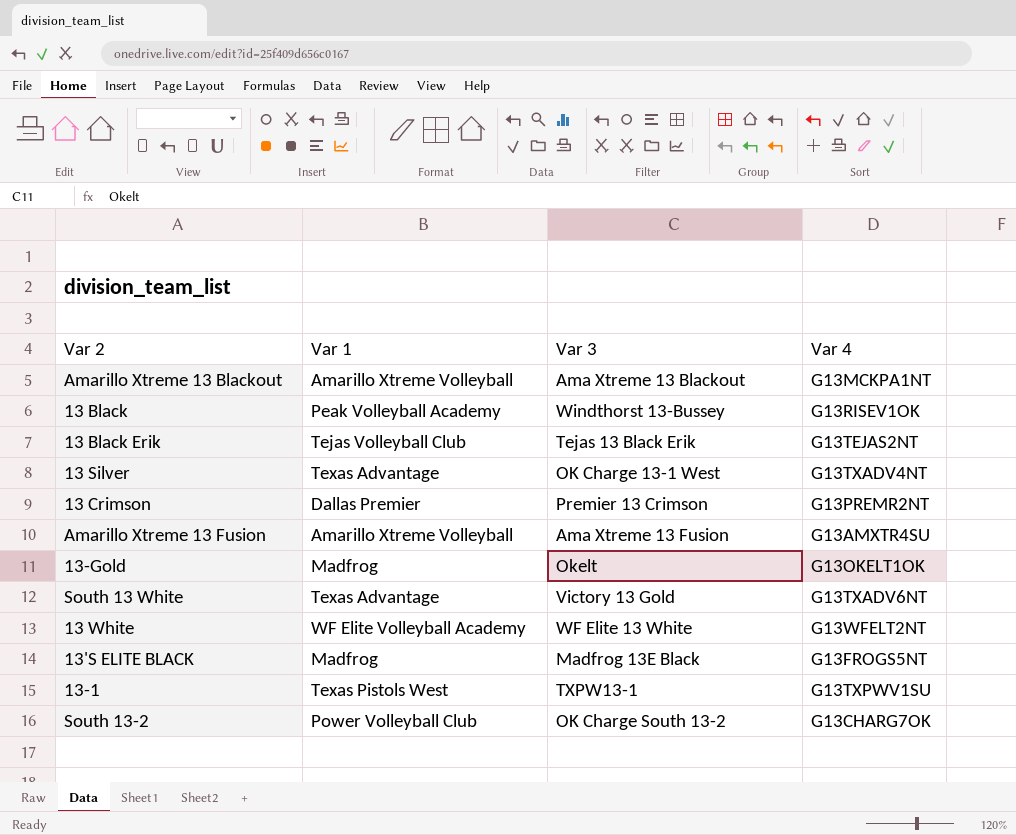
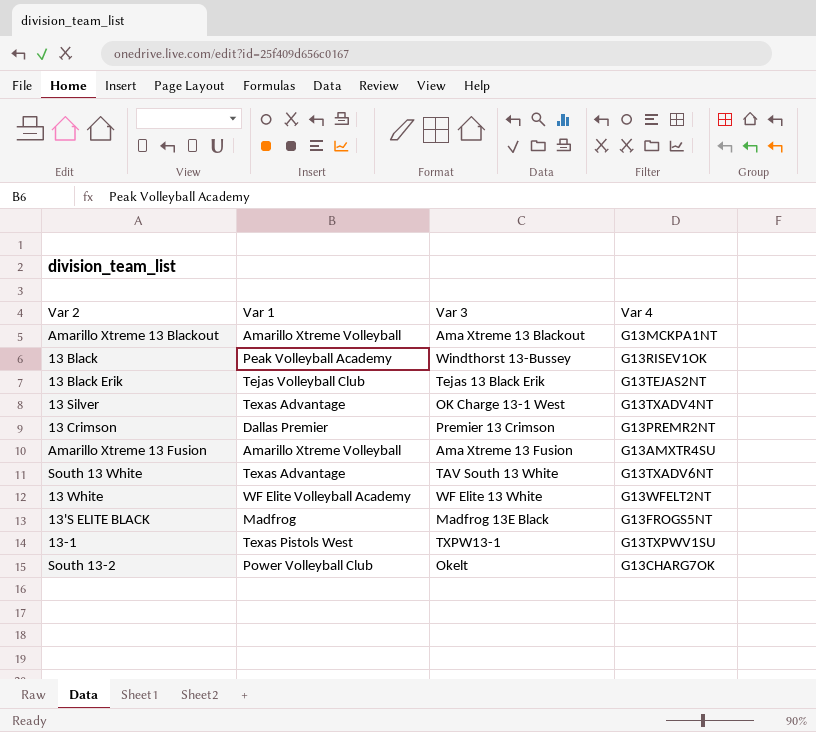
row 13-Gold: Madfrog | Okelt | G13OKELT1OK -> none
South 13 White | Var 3: Victory 13 Gold -> TAV South 13 White
South 13-2 | Var 3: OK Charge South 13-2 -> Okelt

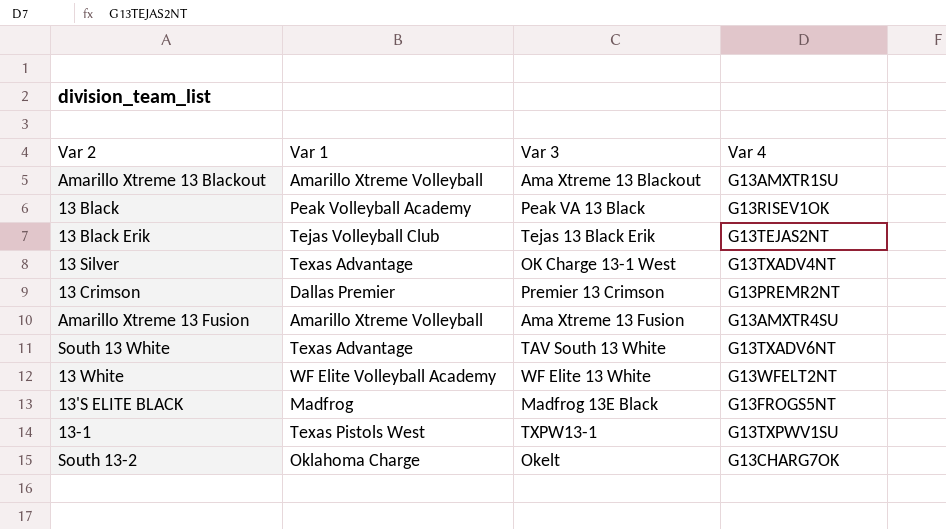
Amarillo Xtreme 13 Blackout | Var 4: G13MCKPA1NT -> G13AMXTR1SU
13 Black | Var 3: Windthorst 13-Bussey -> Peak VA 13 Black
South 13-2 | Var 1: Power Volleyball Club -> Oklahoma Charge

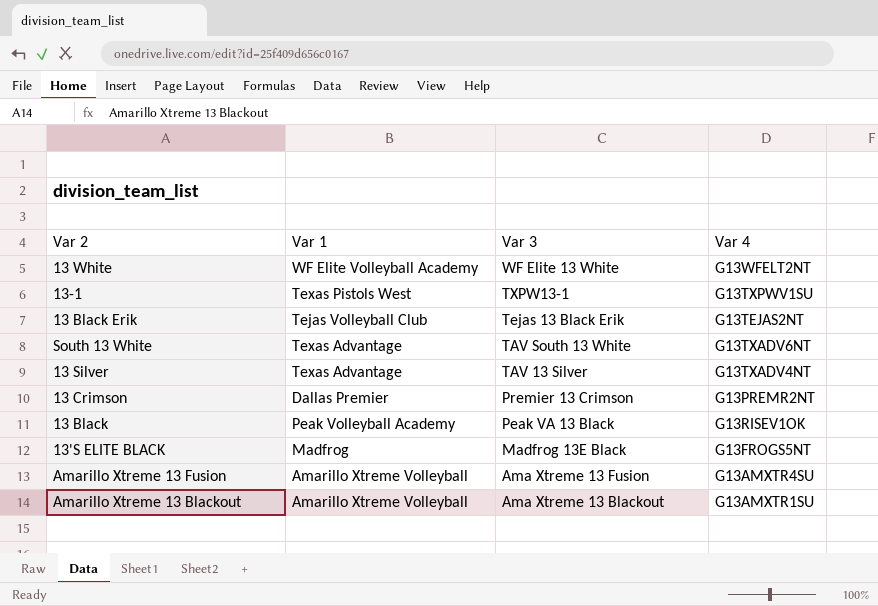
row order: none -> Var 3 descending
row South 13-2: Oklahoma Charge | Okelt | G13CHARG7OK -> none
13 Silver | Var 3: OK Charge 13-1 West -> TAV 13 Silver

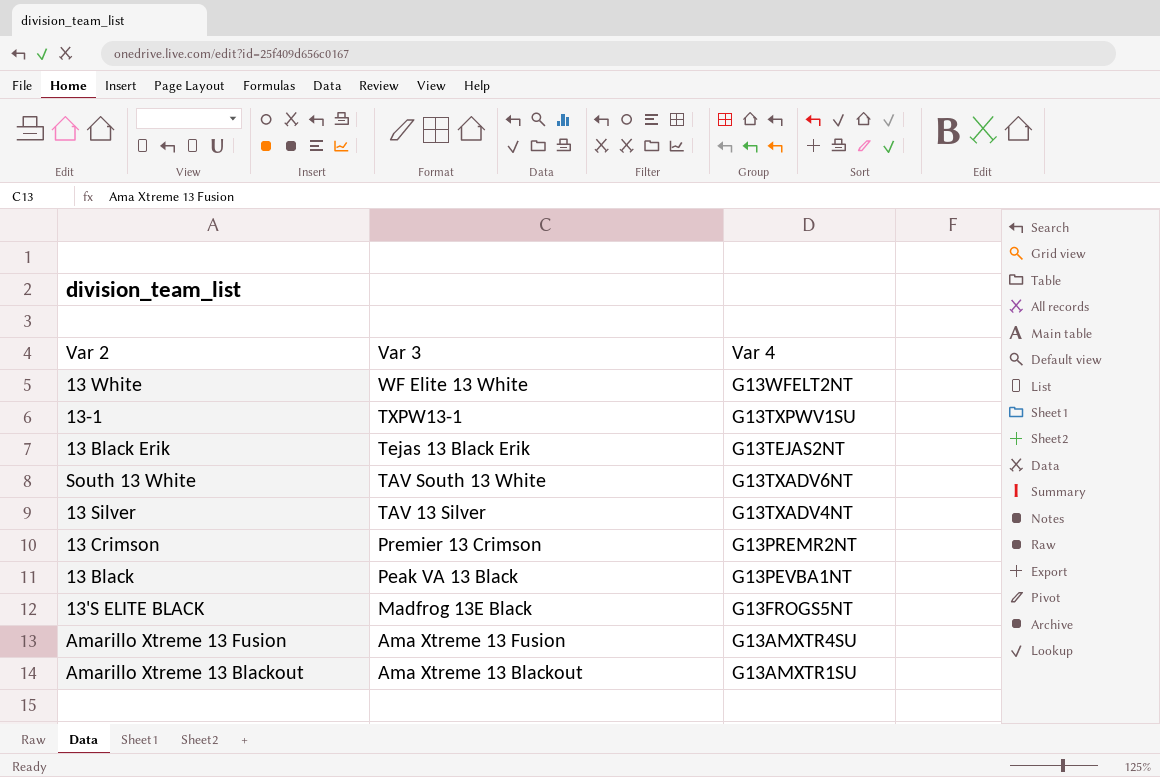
column Var 1 | position: 2 -> none
13 Black | Var 4: G13RISEV1OK -> G13PEVBA1NT

